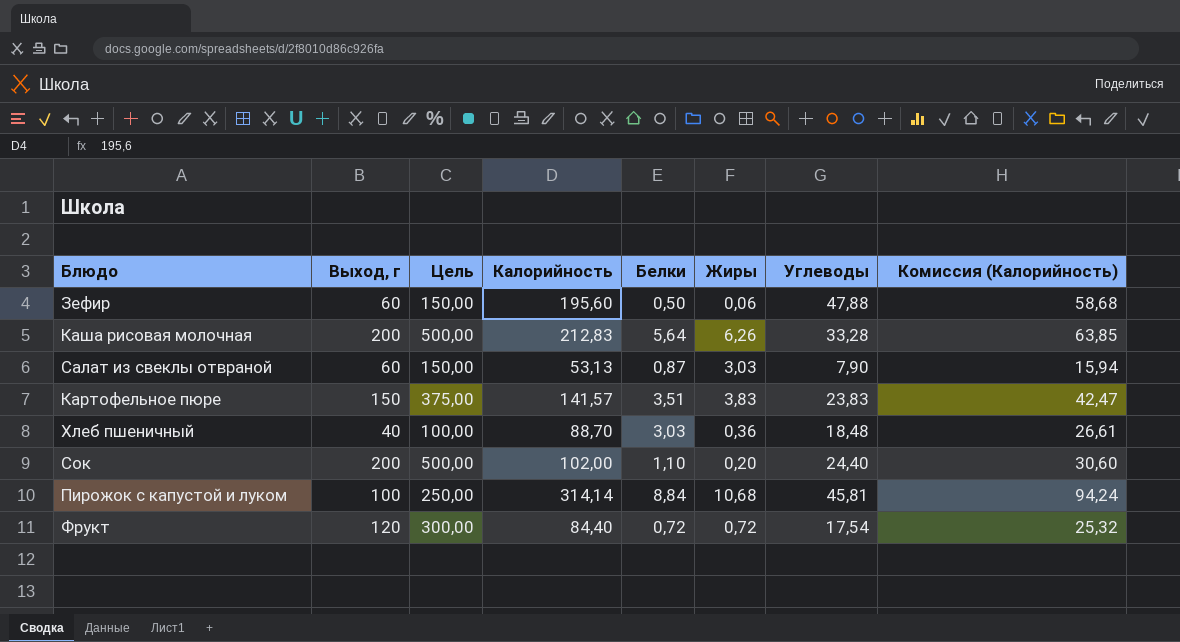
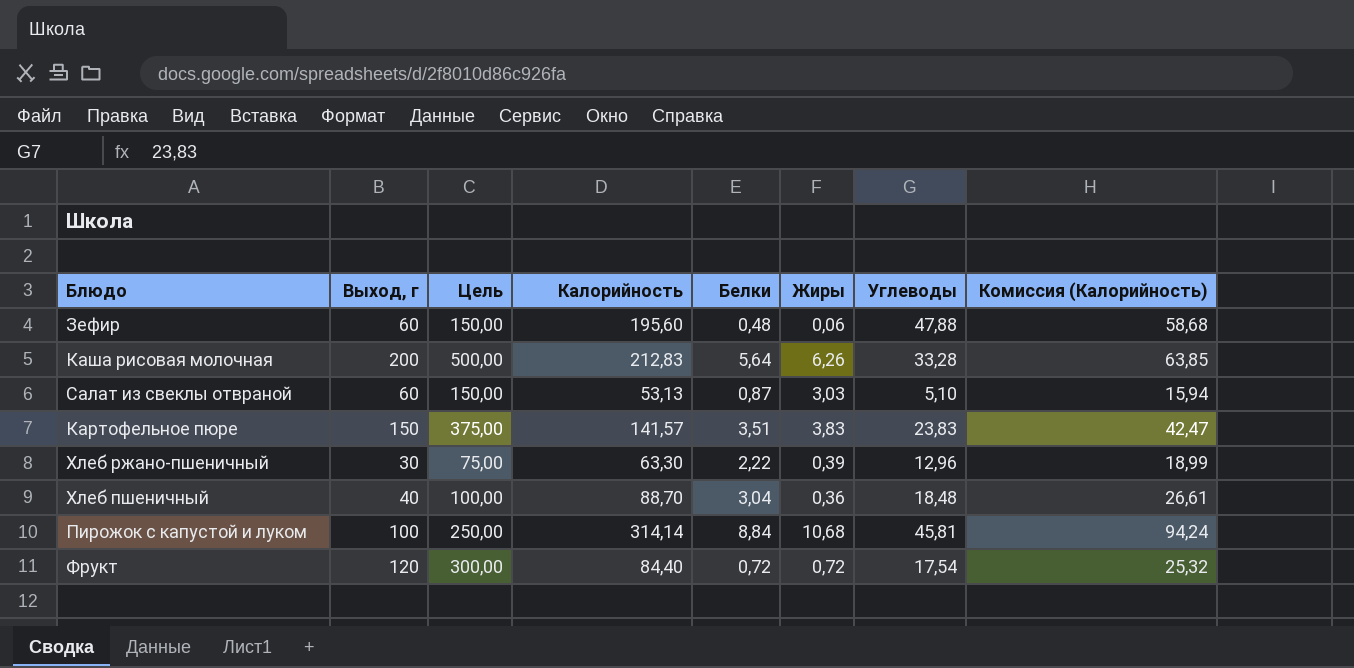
row Сок: 200 | 500,00 | 102,00 | 1,10 | 0,20 | 24,40 | 30,60 -> none
Зефир | Белки: 0,50 -> 0,48
Салат из свеклы отвраной | Углеводы: 7,90 -> 5,10
row Хлеб ржано-пшеничный: none -> 30 | 75,00 | 63,30 | 2,22 | 0,39 | 12,96 | 18,99
Хлеб пшеничный | Белки: 3,03 -> 3,04

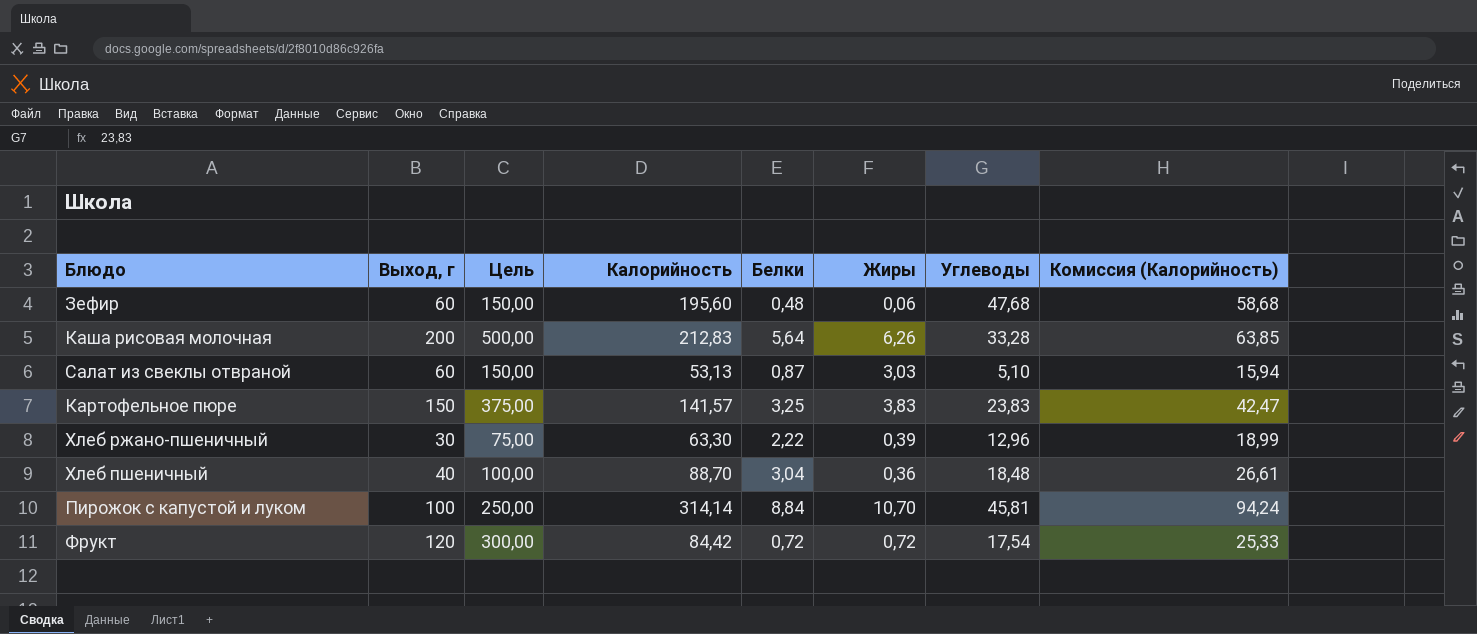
Зефир | Углеводы: 47,88 -> 47,68
Картофельное пюре | Белки: 3,51 -> 3,25
Пирожок с капустой и луком | Жиры: 10,68 -> 10,70
Фрукт | Калорийность: 84,40 -> 84,42
Фрукт | Комиссия (Калорийность): 25,32 -> 25,33

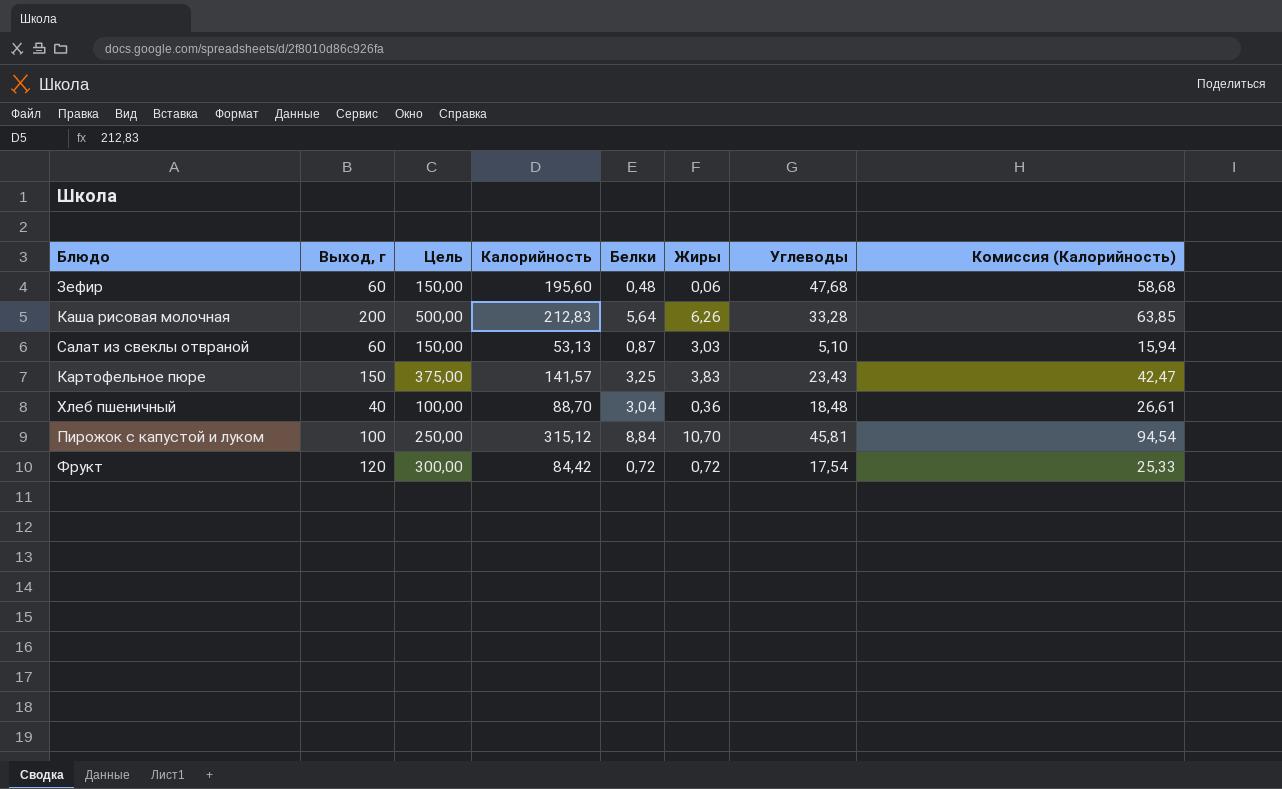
row Хлеб ржано-пшеничный: 30 | 75,00 | 63,30 | 2,22 | 0,39 | 12,96 | 18,99 -> none
Картофельное пюре | Углеводы: 23,83 -> 23,43
Пирожок с капустой и луком | Калорийность: 314,14 -> 315,12
Пирожок с капустой и луком | Комиссия (Калорийность): 94,24 -> 94,54

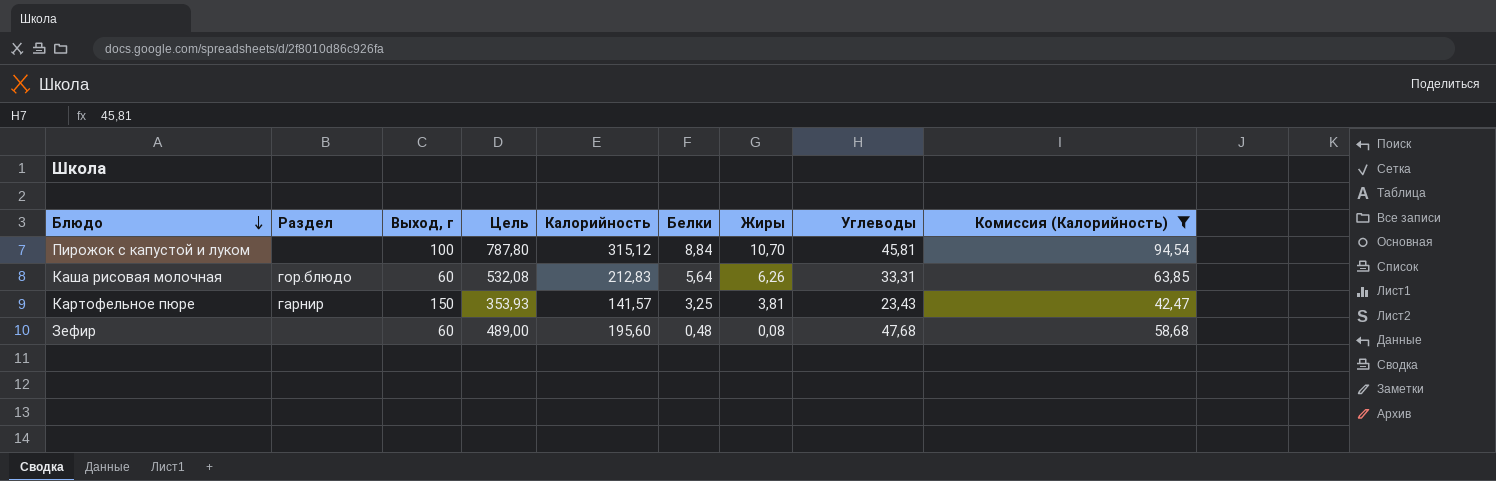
filter: none -> Комиссия (Калорийность) >= 42,47
row order: none -> Блюдо descending
column Раздел | position: none -> 2
column Цель | formula: [Выход, г] * 2,5 -> [Калорийность] * 2,5
Каша рисовая молочная | Выход, г: 200 -> 60
Каша рисовая молочная | Углеводы: 33,28 -> 33,31
Картофельное пюре | Жиры: 3,83 -> 3,81
Зефир | Жиры: 0,06 -> 0,08

